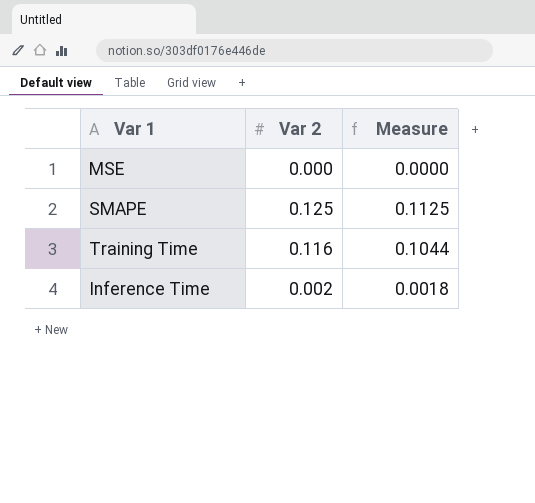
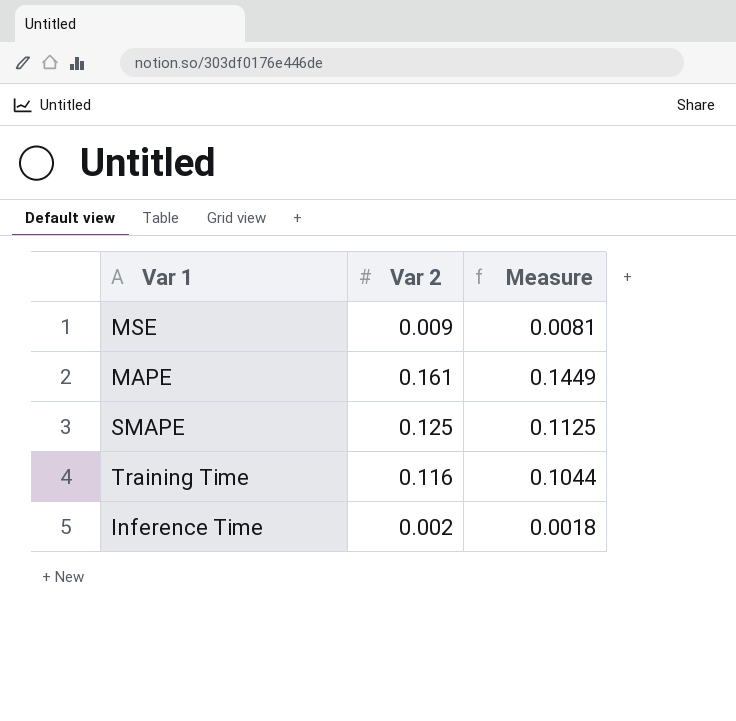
MSE | Var 2: 0.000 -> 0.009
MSE | Measure: 0.0000 -> 0.0081
row MAPE: none -> 0.161 | 0.1449

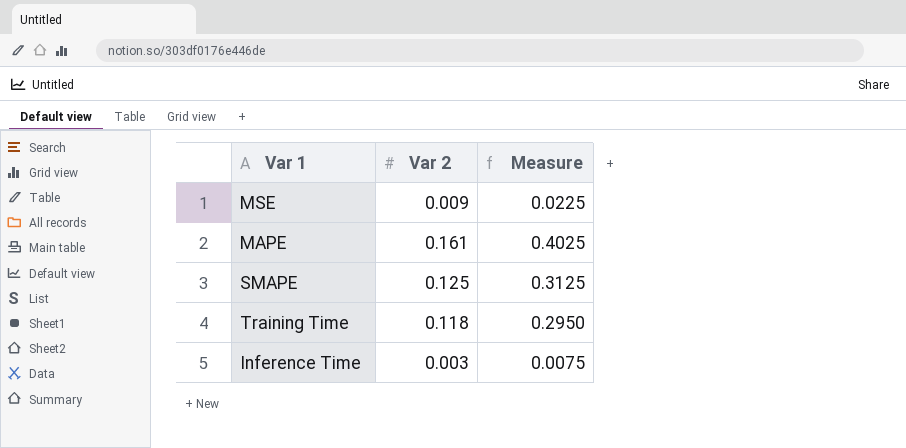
column Measure | formula: [Var 2] * 0.9 -> [Var 2] * 2.5
Training Time | Var 2: 0.116 -> 0.118
Inference Time | Var 2: 0.002 -> 0.003

